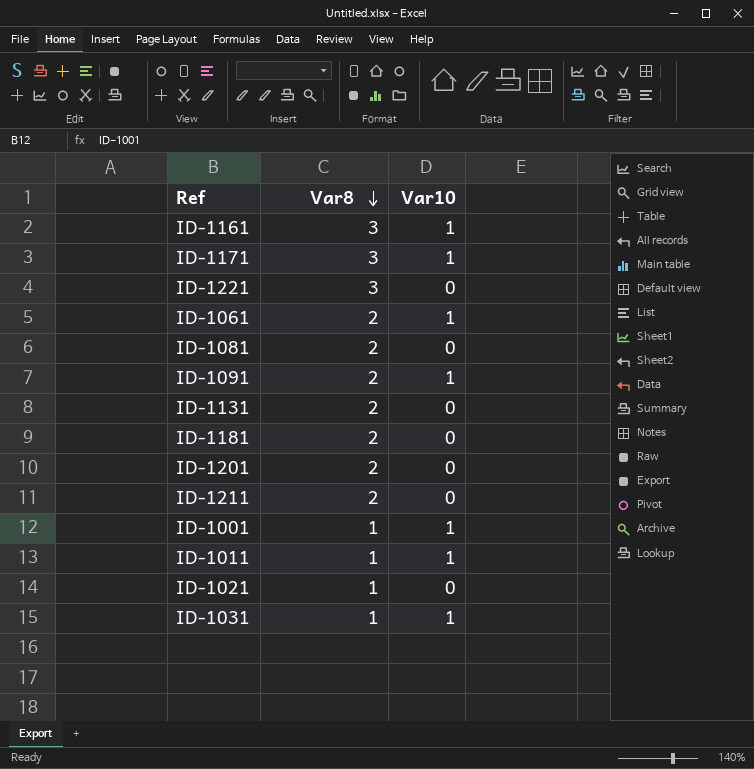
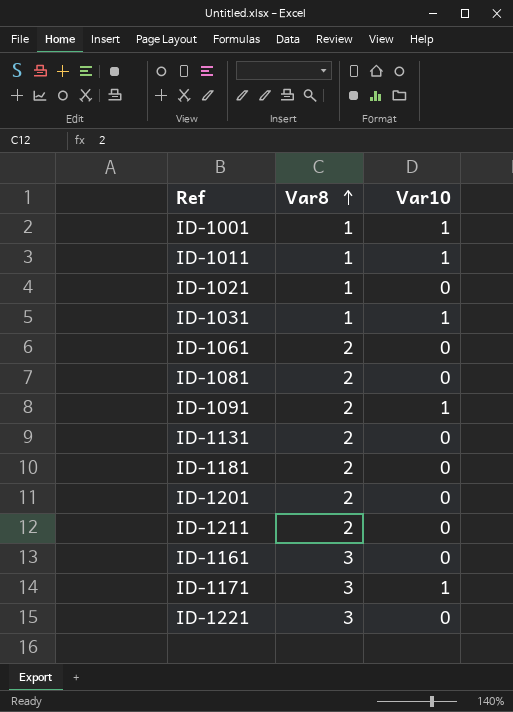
row order: Var8 descending -> Var8 ascending
ID-1061 | Var10: 1 -> 0
ID-1161 | Var10: 1 -> 0

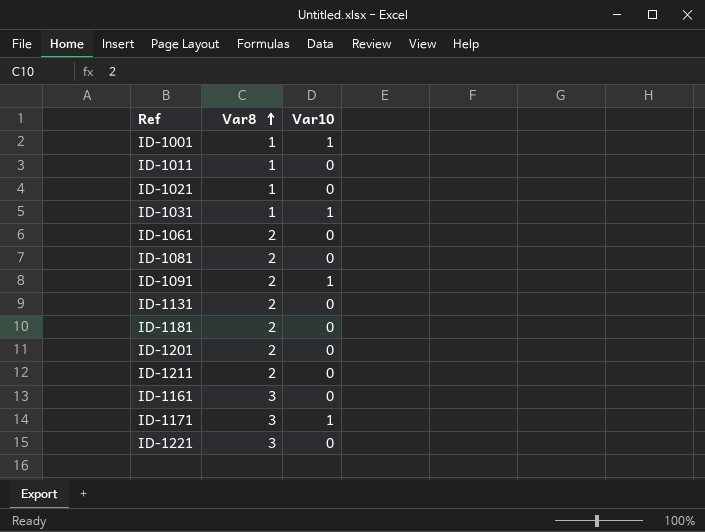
ID-1011 | Var10: 1 -> 0

